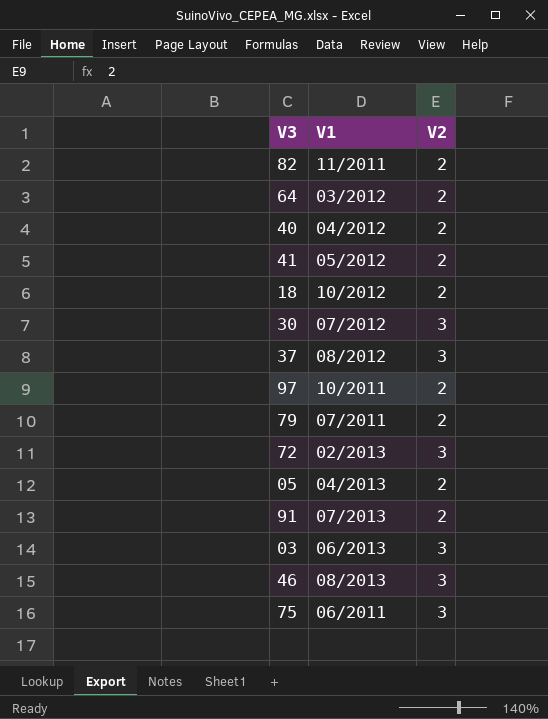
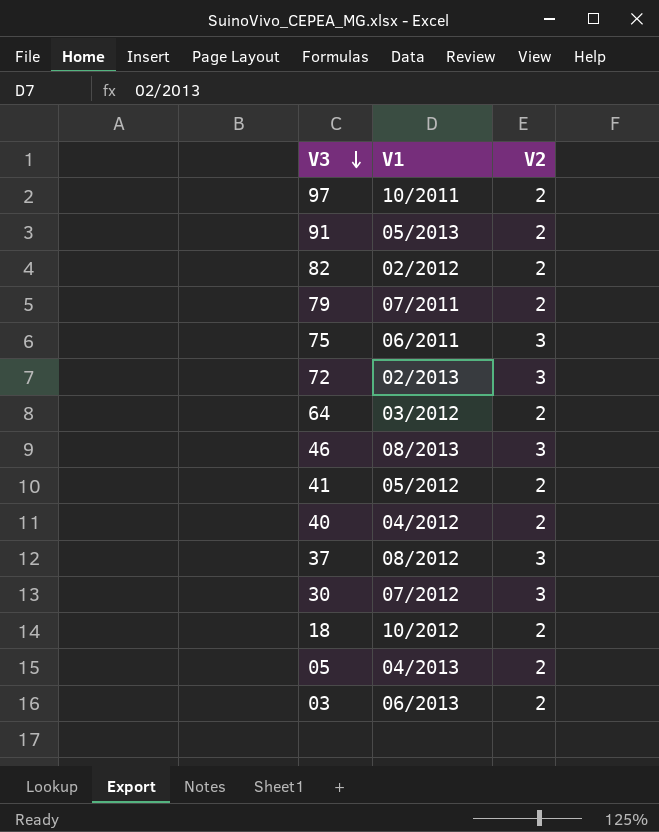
row order: none -> V3 descending
91 | V1: 07/2013 -> 05/2013
82 | V1: 11/2011 -> 02/2012
03 | V2: 3 -> 2

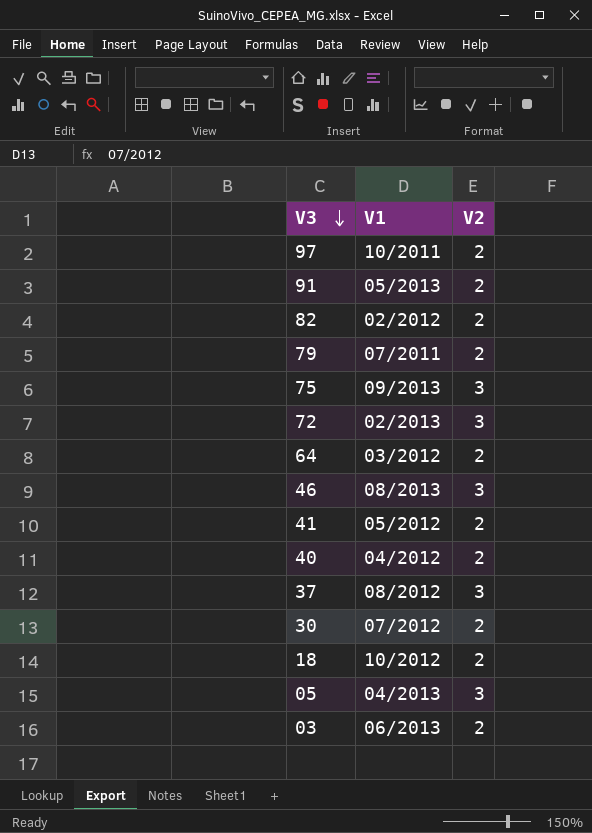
75 | V1: 06/2011 -> 09/2013
30 | V2: 3 -> 2
05 | V2: 2 -> 3

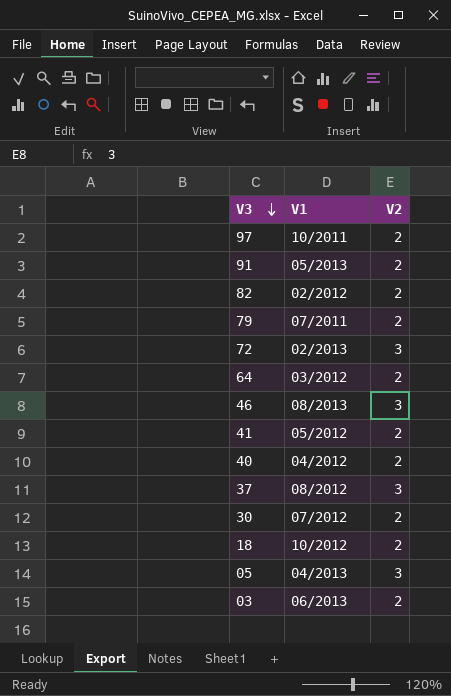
row 75: 09/2013 | 3 -> none

